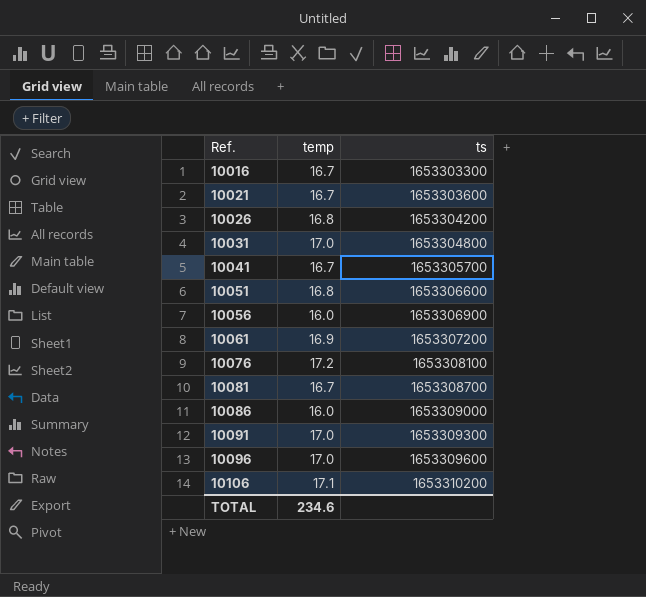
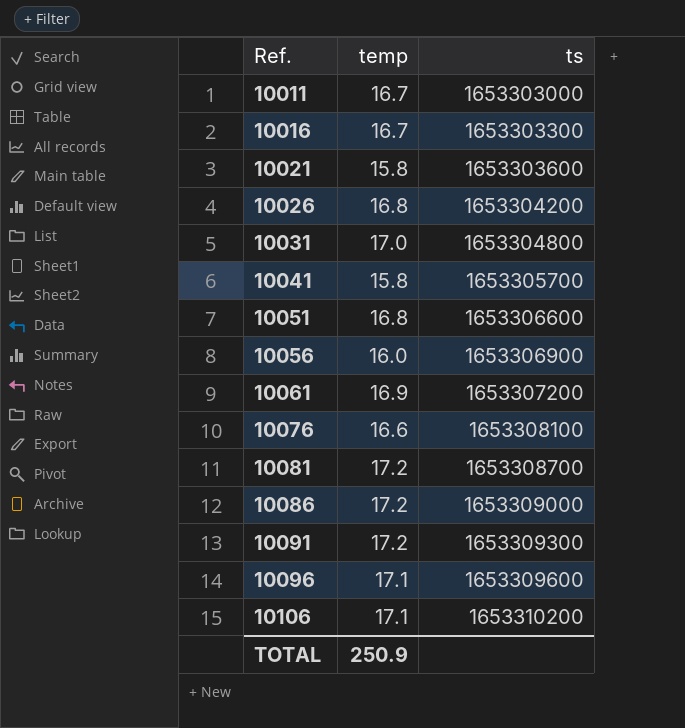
row 10011: none -> 16.7 | 1653303000
10021 | temp: 16.7 -> 15.8
10041 | temp: 16.7 -> 15.8
10076 | temp: 17.2 -> 16.6
10081 | temp: 16.7 -> 17.2
10086 | temp: 16.0 -> 17.2
10091 | temp: 17.0 -> 17.2
10096 | temp: 17.0 -> 17.1
TOTAL | temp: 234.6 -> 250.9

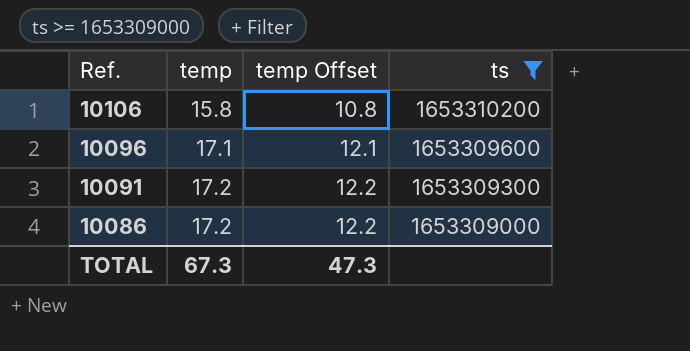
filter: none -> ts >= 1653309000
row order: Ref. ascending -> Ref. descending
column temp Offset | formula: none -> [temp] - 5
10106 | temp: 17.1 -> 15.8
TOTAL | temp: 250.9 -> 67.3

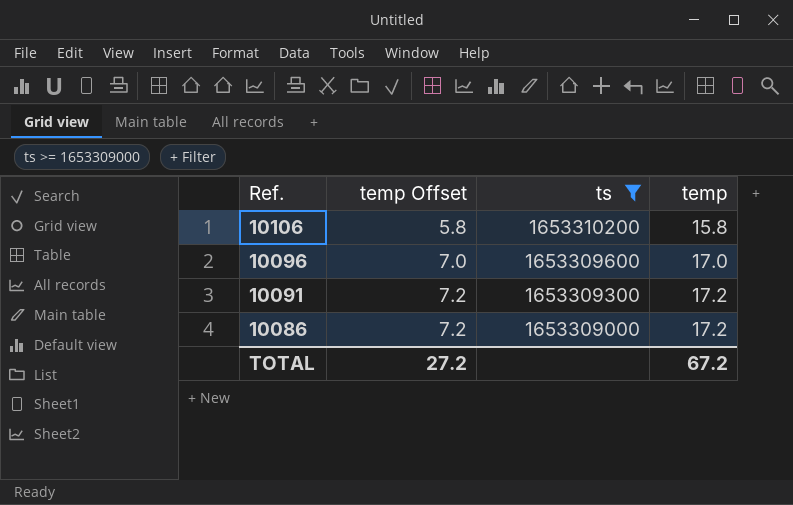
column temp Offset | formula: [temp] - 5 -> [temp] - 10
column temp | position: 2 -> 4
10096 | temp: 17.1 -> 17.0
TOTAL | temp Offset: 47.3 -> 27.2
TOTAL | temp: 67.3 -> 67.2

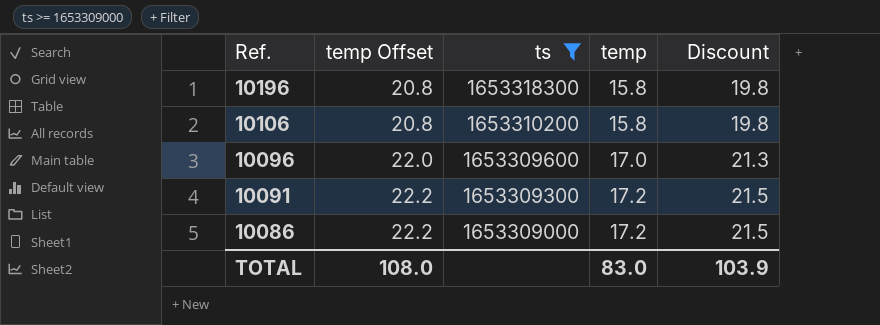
column temp Offset | formula: [temp] - 10 -> [temp] + 5
column Discount | formula: none -> [temp] * 1.25
row 10196: none -> 20.8 | 1653318300 | 15.8 | 19.8
TOTAL | temp Offset: 27.2 -> 108.0
TOTAL | temp: 67.2 -> 83.0

